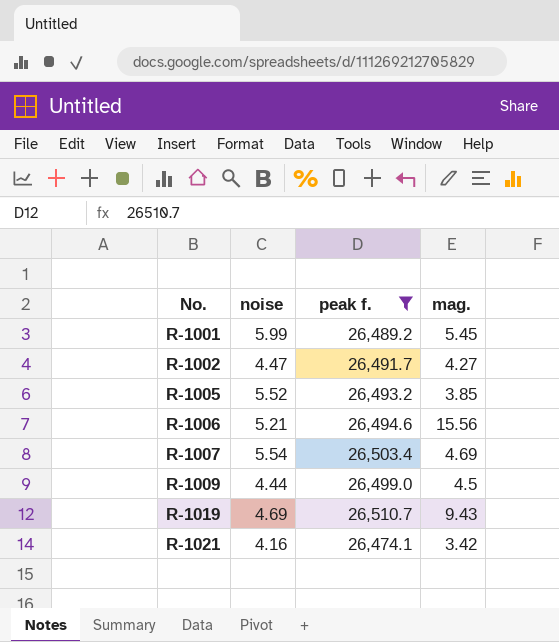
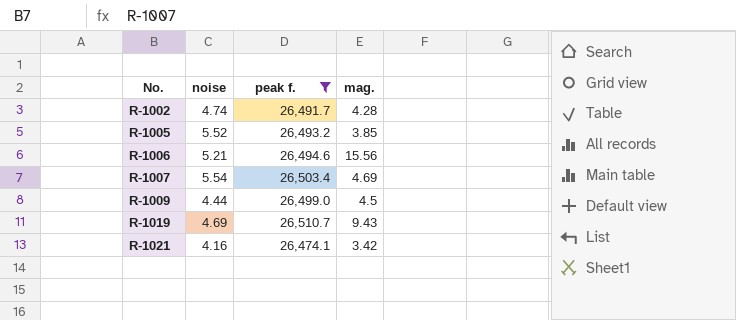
row R-1001: 5.99 | 26,489.2 | 5.45 -> none
R-1002 | noise: 4.47 -> 4.74
R-1002 | mag.: 4.27 -> 4.28

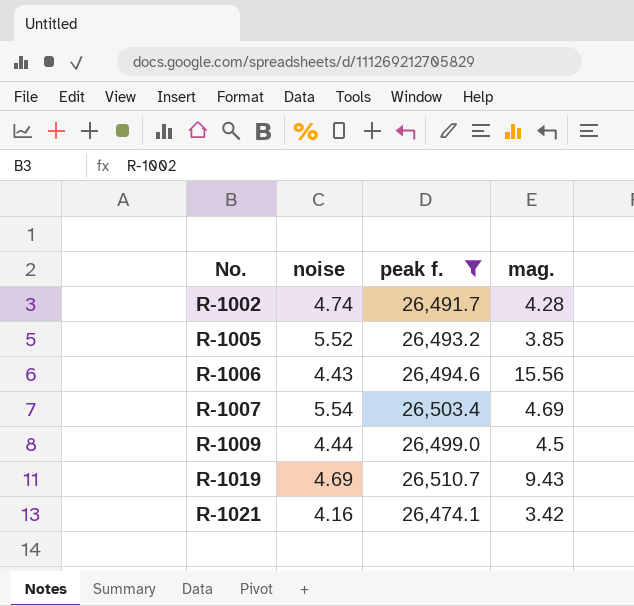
R-1006 | noise: 5.21 -> 4.43

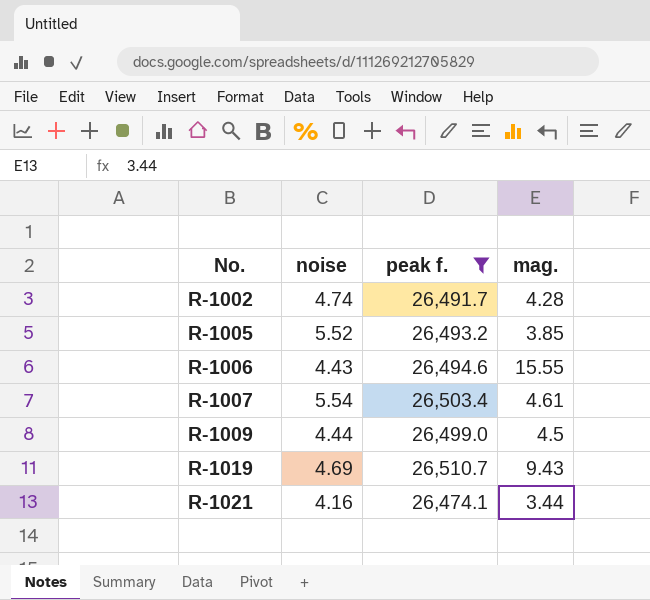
R-1006 | mag.: 15.56 -> 15.55
R-1007 | mag.: 4.69 -> 4.61
R-1021 | mag.: 3.42 -> 3.44

